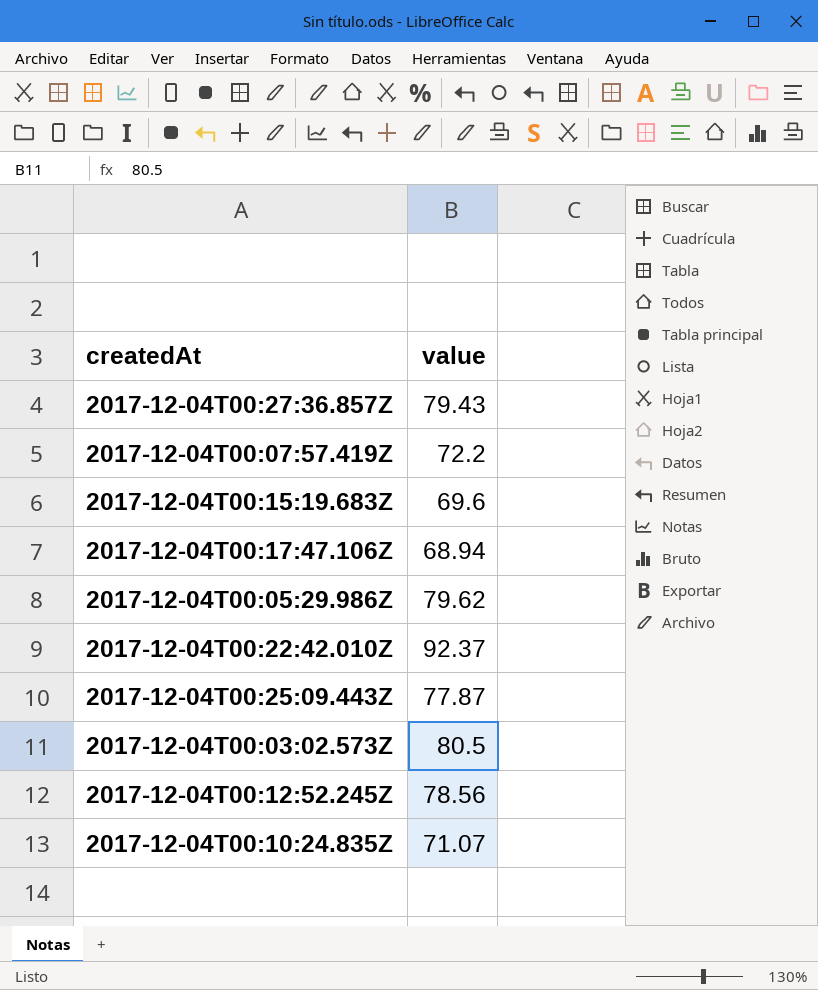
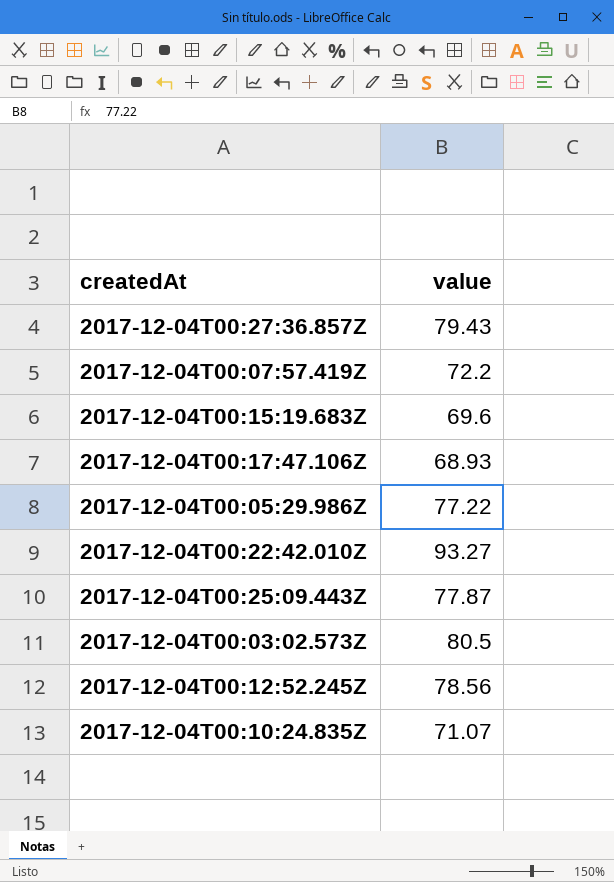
2017-12-04T00:17:47.106Z | value: 68.94 -> 68.93
2017-12-04T00:05:29.986Z | value: 79.62 -> 77.22
2017-12-04T00:22:42.010Z | value: 92.37 -> 93.27

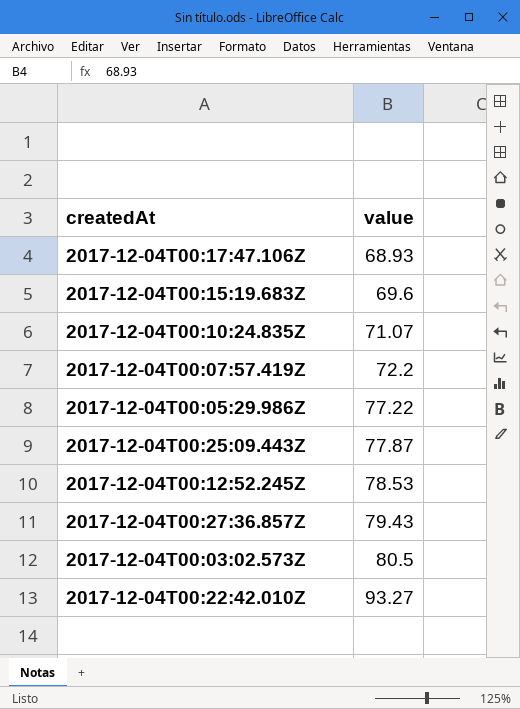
row order: none -> value ascending
2017-12-04T00:12:52.245Z | value: 78.56 -> 78.53

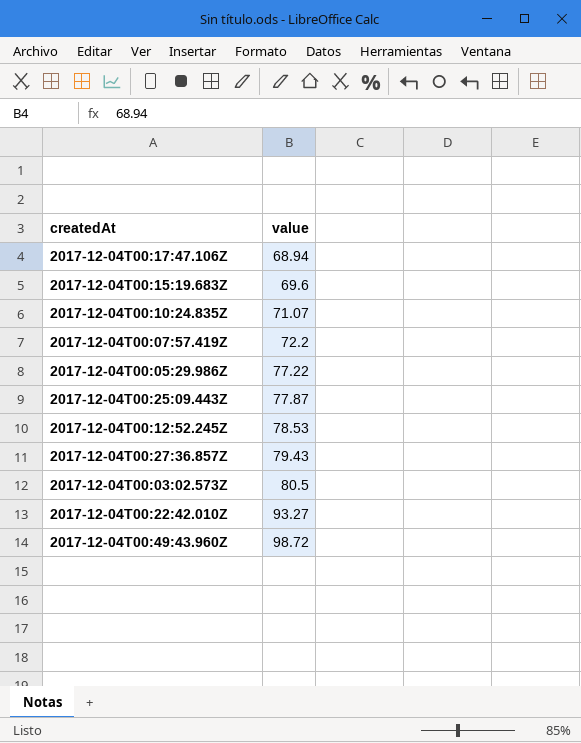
2017-12-04T00:17:47.106Z | value: 68.93 -> 68.94
row 2017-12-04T00:49:43.960Z: none -> 98.72

